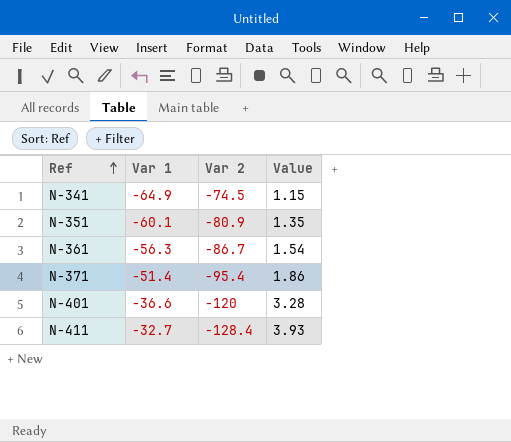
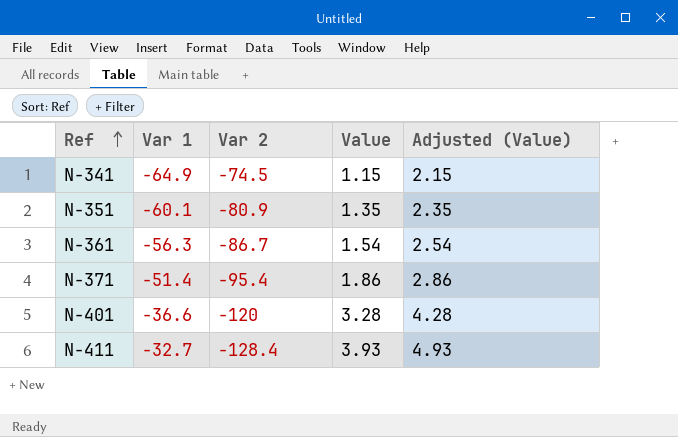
column Adjusted (Value) | formula: none -> [Value] + 1

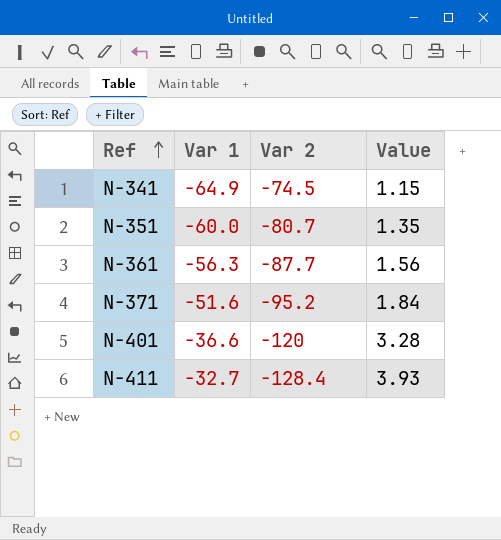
column Adjusted (Value) | formula: [Value] + 1 -> none
N-351 | Var 1: -60.1 -> -60.0
N-351 | Var 2: -80.9 -> -80.7
N-361 | Var 2: -86.7 -> -87.7
N-361 | Value: 1.54 -> 1.56
N-371 | Var 1: -51.4 -> -51.6
N-371 | Var 2: -95.4 -> -95.2
N-371 | Value: 1.86 -> 1.84

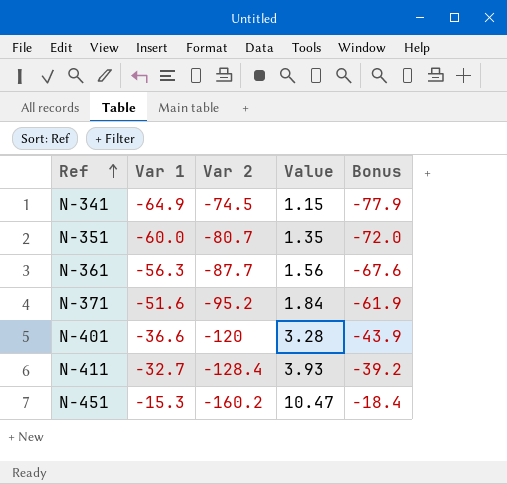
column Bonus | formula: none -> [Var 1] * 1.2
row N-451: none -> -15.3 | -160.2 | 10.47 | -18.4

